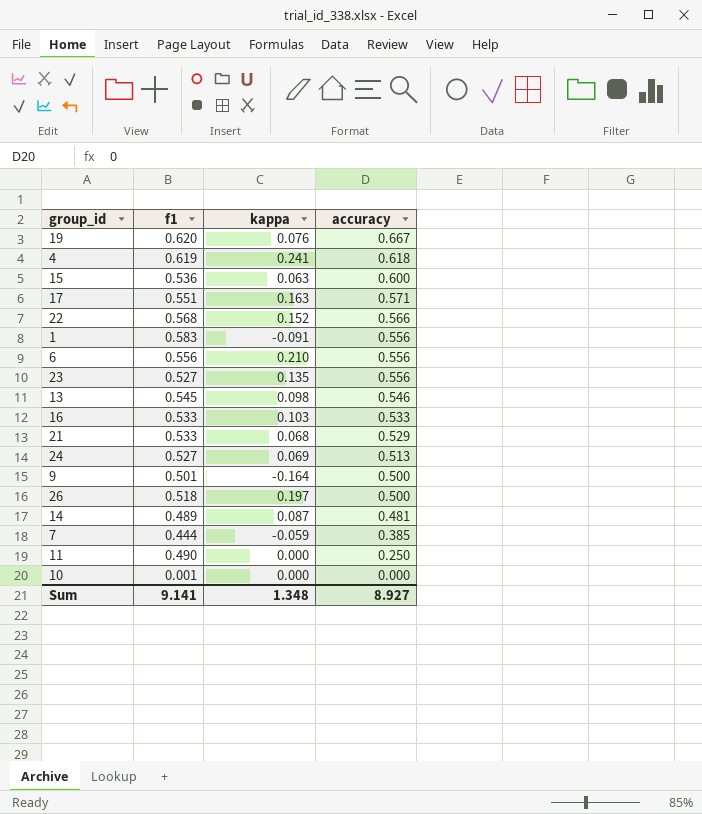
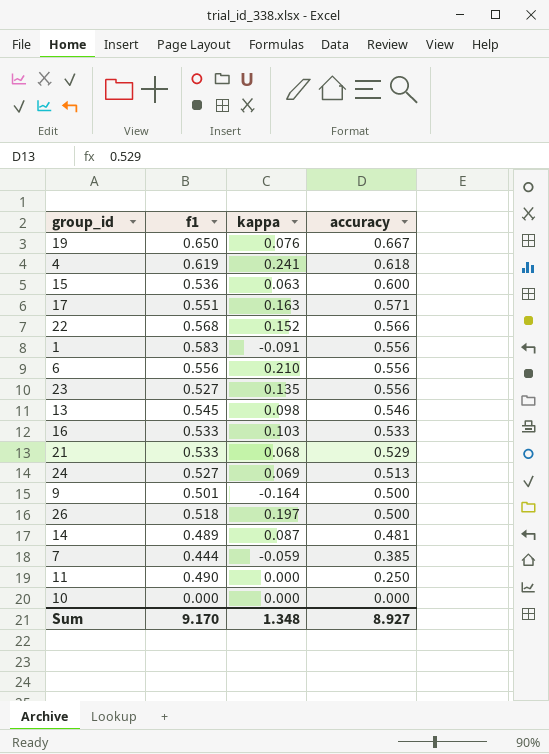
19 | f1: 0.620 -> 0.650
10 | f1: 0.001 -> 0.000
Sum | f1: 9.141 -> 9.170

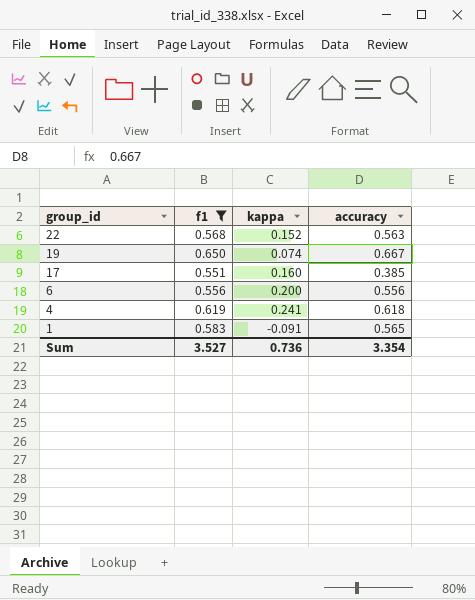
filter: none -> f1 >= 0.551
row order: accuracy descending -> group_id descending
22 | accuracy: 0.566 -> 0.563
19 | kappa: 0.076 -> 0.074
17 | kappa: 0.163 -> 0.160
17 | accuracy: 0.571 -> 0.385
6 | kappa: 0.210 -> 0.200
1 | accuracy: 0.556 -> 0.565
Sum | f1: 9.170 -> 3.527
Sum | kappa: 1.348 -> 0.736
Sum | accuracy: 8.927 -> 3.354

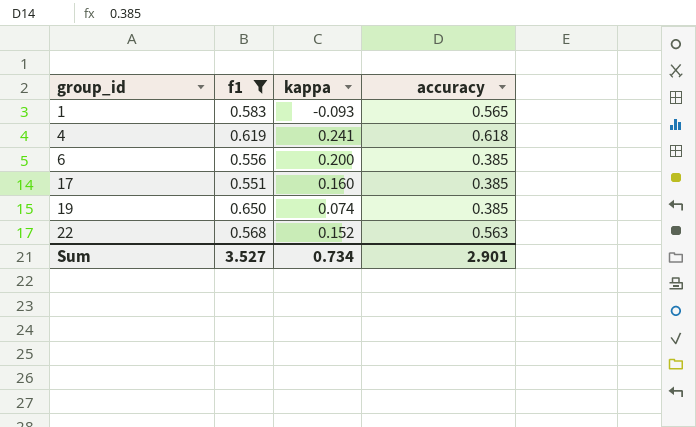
row order: group_id descending -> group_id ascending
1 | kappa: -0.091 -> -0.093
6 | accuracy: 0.556 -> 0.385
19 | accuracy: 0.667 -> 0.385
Sum | kappa: 0.736 -> 0.734
Sum | accuracy: 3.354 -> 2.901

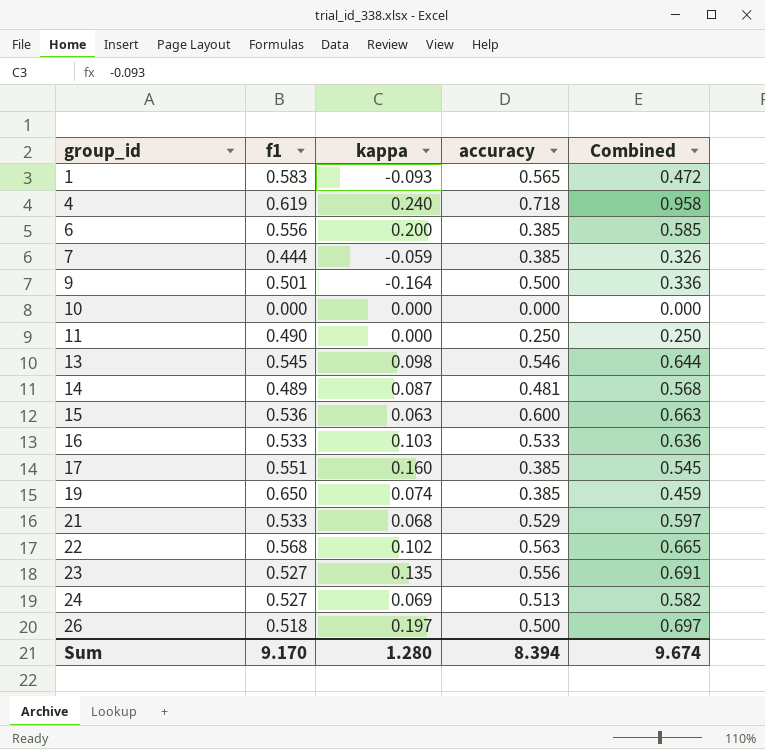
filter: f1 >= 0.551 -> none
column Combined | formula: none -> [kappa] + [accuracy]
4 | kappa: 0.241 -> 0.240
4 | accuracy: 0.618 -> 0.718
22 | kappa: 0.152 -> 0.102
Sum | f1: 3.527 -> 9.170
Sum | kappa: 0.734 -> 1.280
Sum | accuracy: 2.901 -> 8.394

